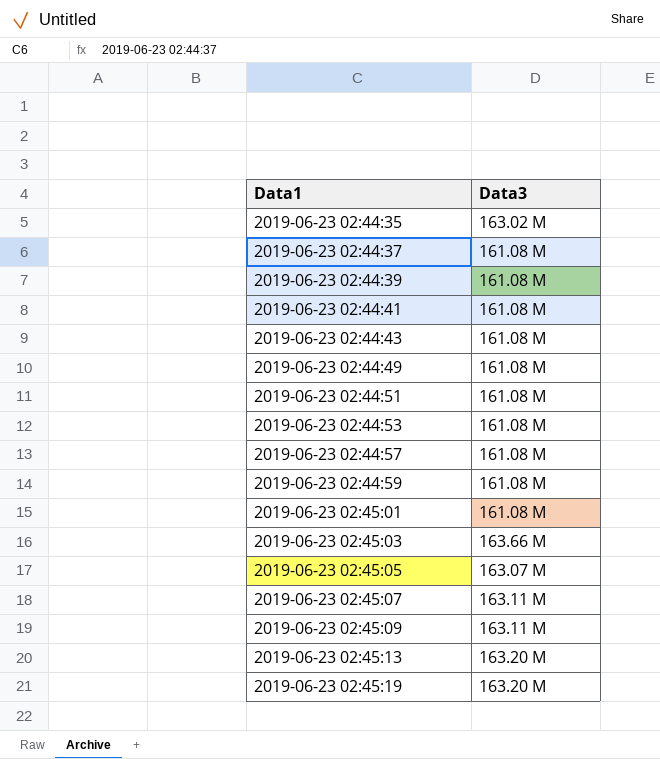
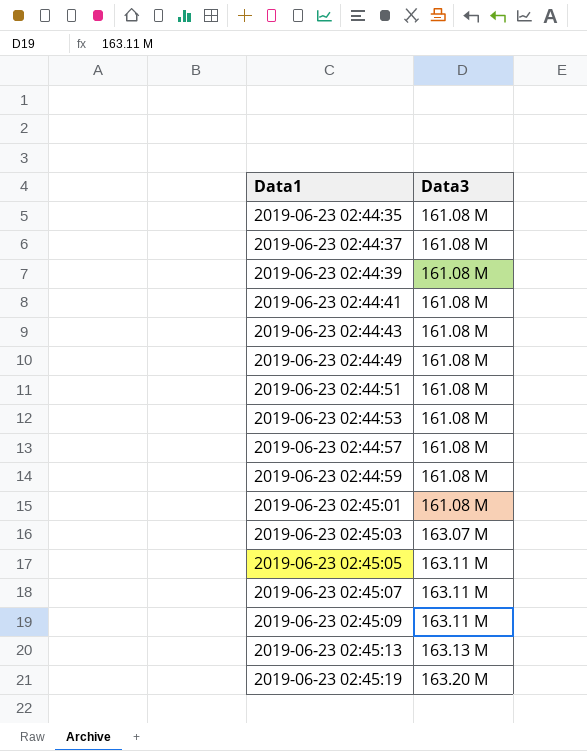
2019-06-23 02:44:35 | Data3: 163.02 M -> 161.08 M
2019-06-23 02:45:03 | Data3: 163.66 M -> 163.07 M
2019-06-23 02:45:05 | Data3: 163.07 M -> 163.11 M
2019-06-23 02:45:13 | Data3: 163.20 M -> 163.13 M

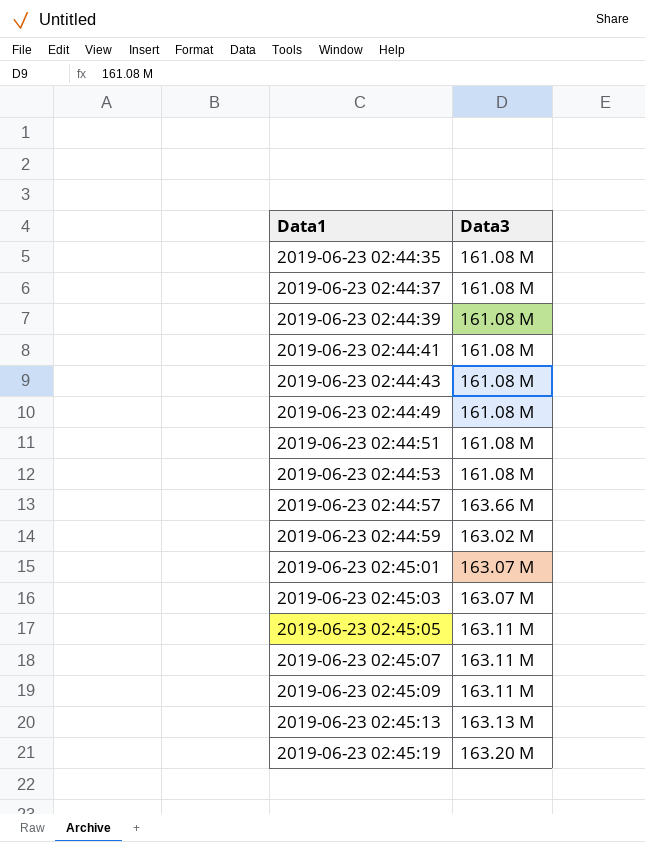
2019-06-23 02:44:57 | Data3: 161.08 M -> 163.66 M
2019-06-23 02:44:59 | Data3: 161.08 M -> 163.02 M
2019-06-23 02:45:01 | Data3: 161.08 M -> 163.07 M

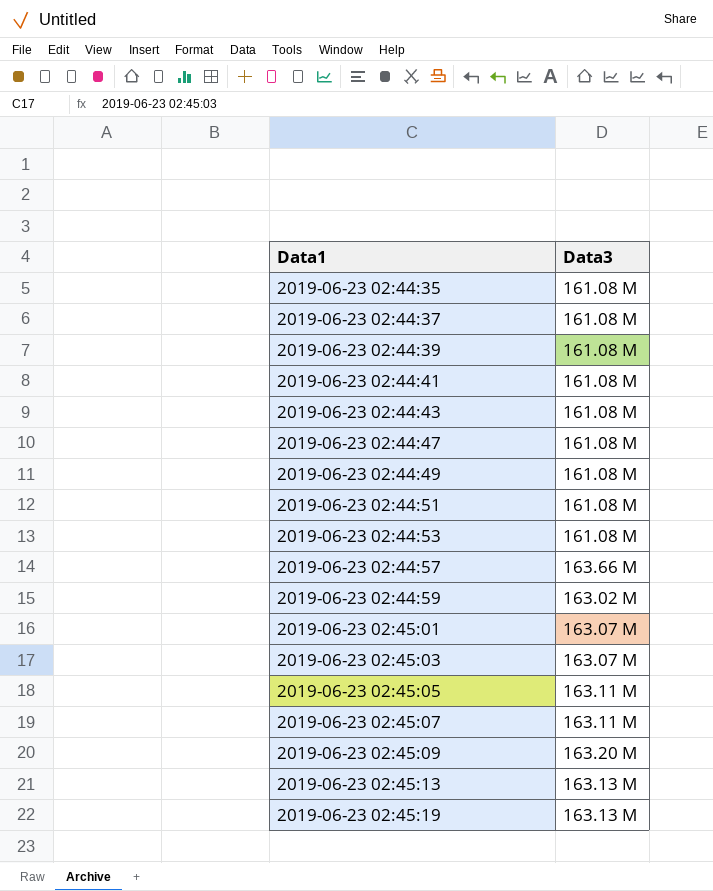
row 2019-06-23 02:44:47: none -> 161.08 M
2019-06-23 02:45:09 | Data3: 163.11 M -> 163.20 M
2019-06-23 02:45:19 | Data3: 163.20 M -> 163.13 M

